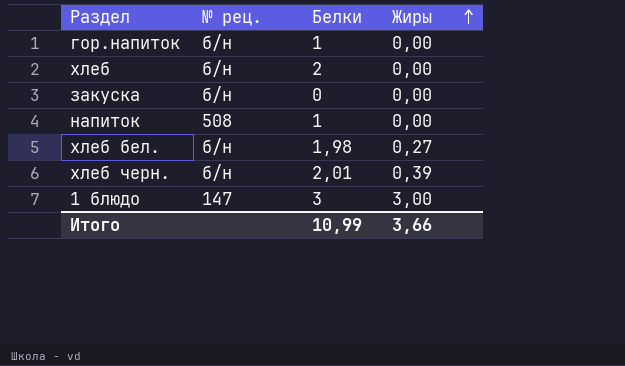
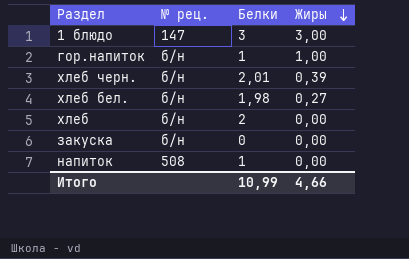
row order: Жиры ascending -> Жиры descending
гор.напиток | Жиры: 0,00 -> 1,00
Итого | Жиры: 3,66 -> 4,66

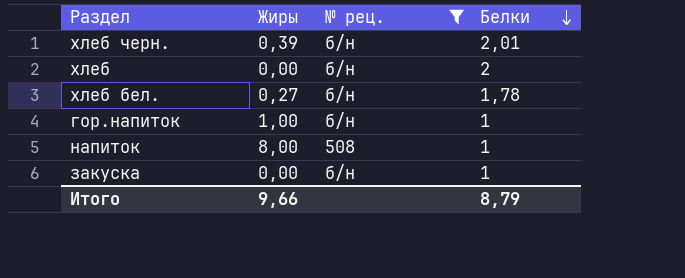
filter: none -> № рец. != 147
row order: Жиры descending -> Белки descending
column Жиры | position: 4 -> 2
хлеб бел. | Белки: 1,98 -> 1,78
напиток | Жиры: 0,00 -> 8,00
закуска | Белки: 0 -> 1
Итого | Жиры: 4,66 -> 9,66
Итого | Белки: 10,99 -> 8,79

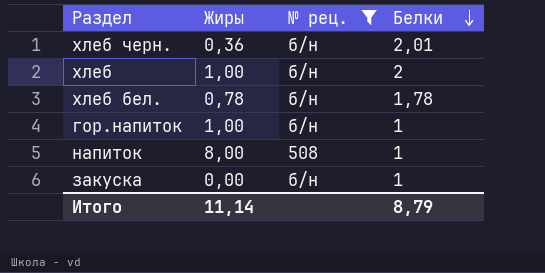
хлеб черн. | Жиры: 0,39 -> 0,36
хлеб | Жиры: 0,00 -> 1,00
хлеб бел. | Жиры: 0,27 -> 0,78
Итого | Жиры: 9,66 -> 11,14

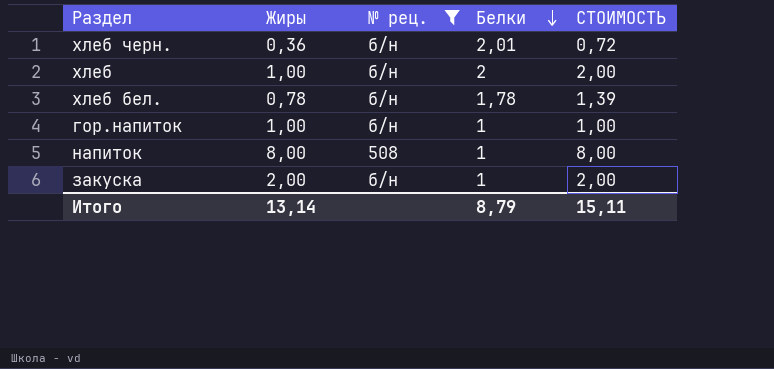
column СТОИМОСТЬ | formula: none -> [Жиры] * [Белки]
закуска | Жиры: 0,00 -> 2,00
Итого | Жиры: 11,14 -> 13,14

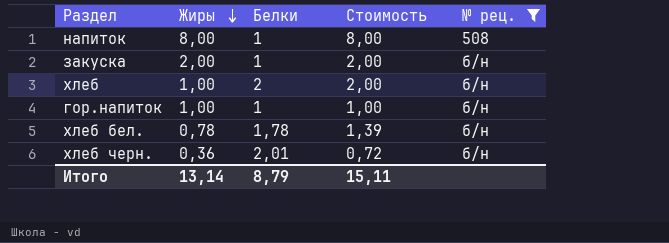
row order: Белки descending -> Жиры descending
column name: СТОИМОСТЬ -> Стоимость
column № рец. | position: 3 -> 5

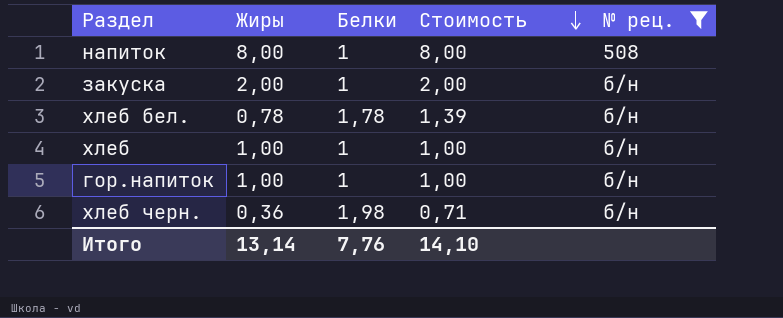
row order: Жиры descending -> Стоимость descending
хлеб | Белки: 2 -> 1
хлеб | Стоимость: 2,00 -> 1,00
хлеб черн. | Белки: 2,01 -> 1,98
хлеб черн. | Стоимость: 0,72 -> 0,71
Итого | Белки: 8,79 -> 7,76
Итого | Стоимость: 15,11 -> 14,10

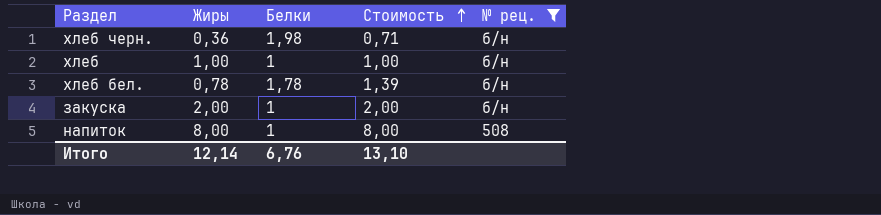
row order: Стоимость descending -> Стоимость ascending
row гор.напиток: 1,00 | 1 | 1,00 | б/н -> none
Итого | Жиры: 13,14 -> 12,14
Итого | Белки: 7,76 -> 6,76
Итого | Стоимость: 14,10 -> 13,10

